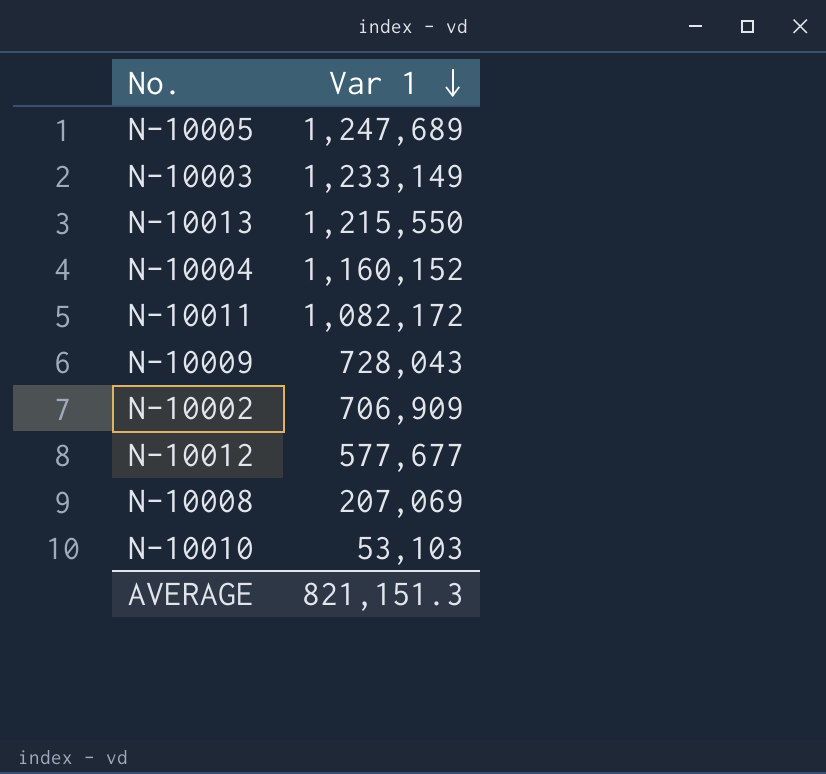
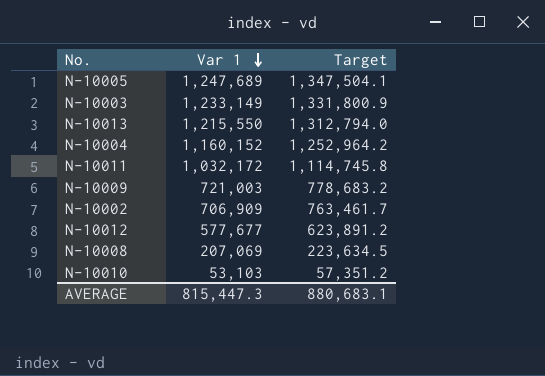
column Target | formula: none -> [Var 1] * 1.08
N-10011 | Var 1: 1,082,172 -> 1,032,172
N-10009 | Var 1: 728,043 -> 721,003
AVERAGE | Var 1: 821,151.3 -> 815,447.3

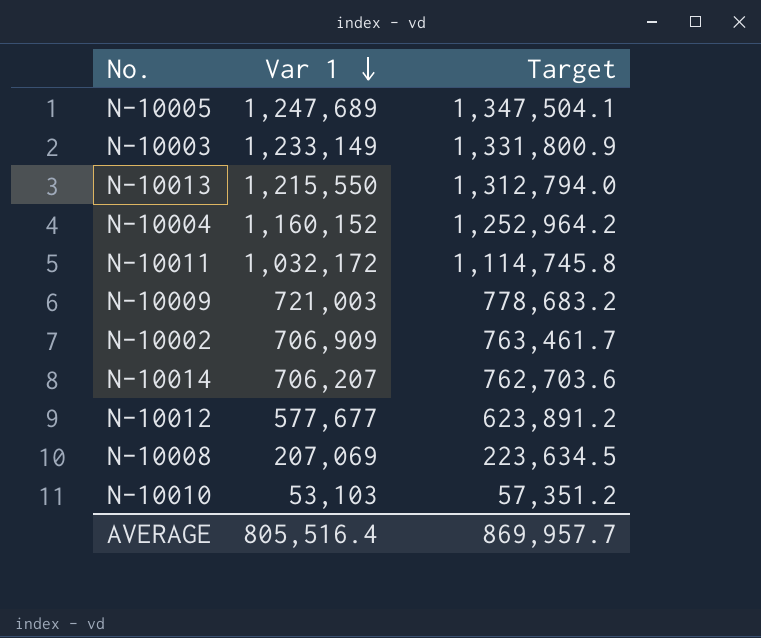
row N-10014: none -> 706,207 | 762,703.6
AVERAGE | Var 1: 815,447.3 -> 805,516.4
AVERAGE | Target: 880,683.1 -> 869,957.7

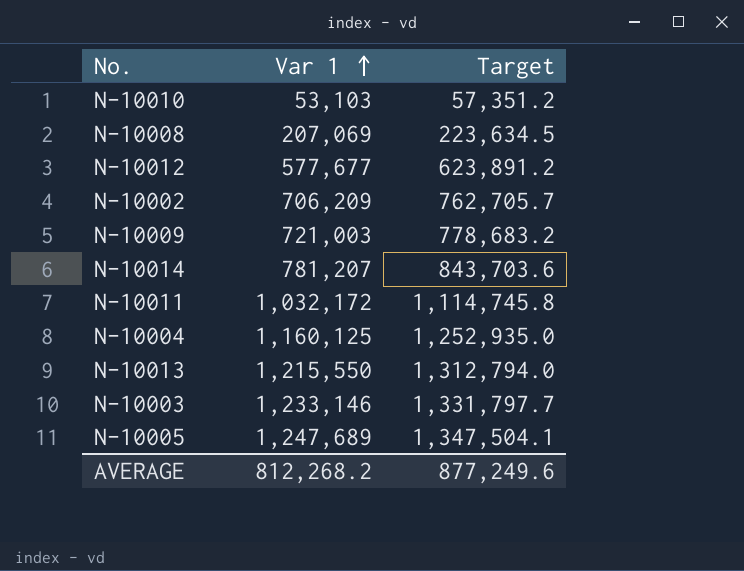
row order: Var 1 descending -> Var 1 ascending
N-10002 | Var 1: 706,909 -> 706,209
N-10002 | Target: 763,461.7 -> 762,705.7
N-10014 | Var 1: 706,207 -> 781,207
N-10014 | Target: 762,703.6 -> 843,703.6
N-10004 | Var 1: 1,160,152 -> 1,160,125
N-10004 | Target: 1,252,964.2 -> 1,252,935.0
N-10003 | Var 1: 1,233,149 -> 1,233,146
N-10003 | Target: 1,331,800.9 -> 1,331,797.7
AVERAGE | Var 1: 805,516.4 -> 812,268.2
AVERAGE | Target: 869,957.7 -> 877,249.6

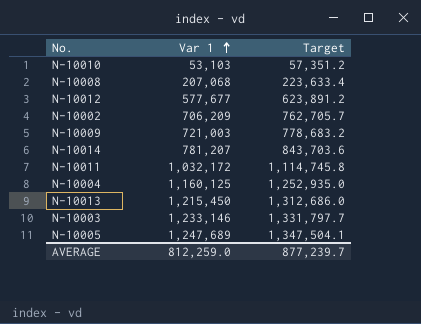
N-10008 | Var 1: 207,069 -> 207,068
N-10008 | Target: 223,634.5 -> 223,633.4
N-10013 | Var 1: 1,215,550 -> 1,215,450
N-10013 | Target: 1,312,794.0 -> 1,312,686.0
AVERAGE | Var 1: 812,268.2 -> 812,259.0
AVERAGE | Target: 877,249.6 -> 877,239.7

